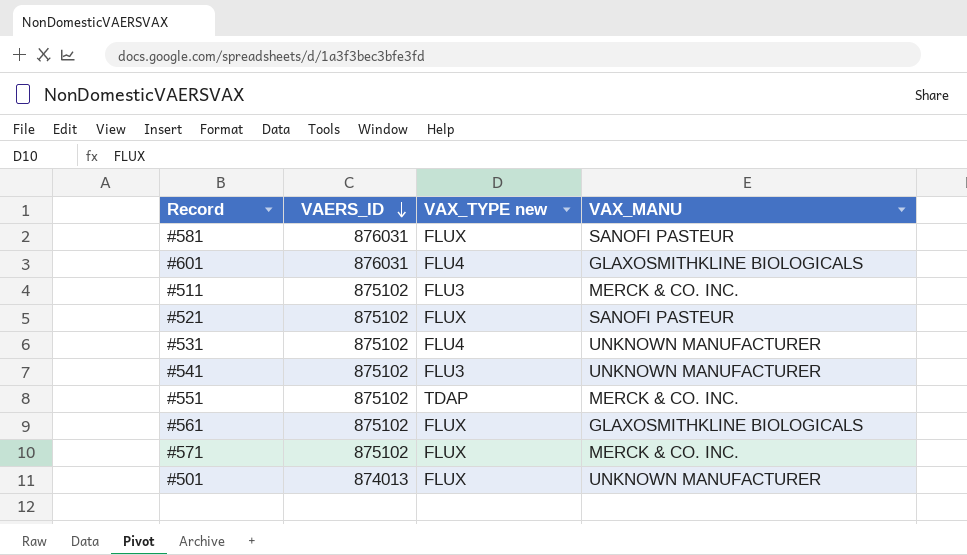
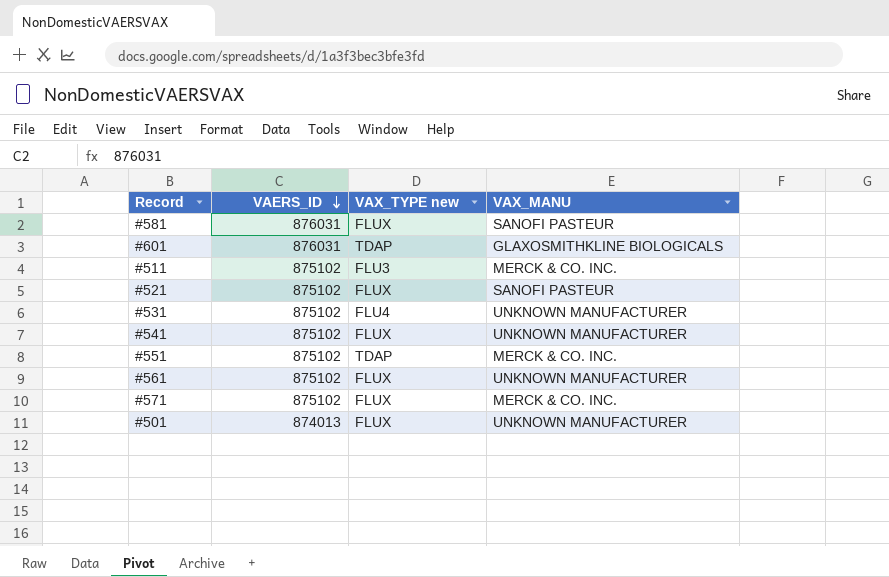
#601 | VAX_TYPE new: FLU4 -> TDAP
#541 | VAX_TYPE new: FLU3 -> FLUX
#561 | VAX_MANU: GLAXOSMITHKLINE BIOLOGICALS -> UNKNOWN MANUFACTURER

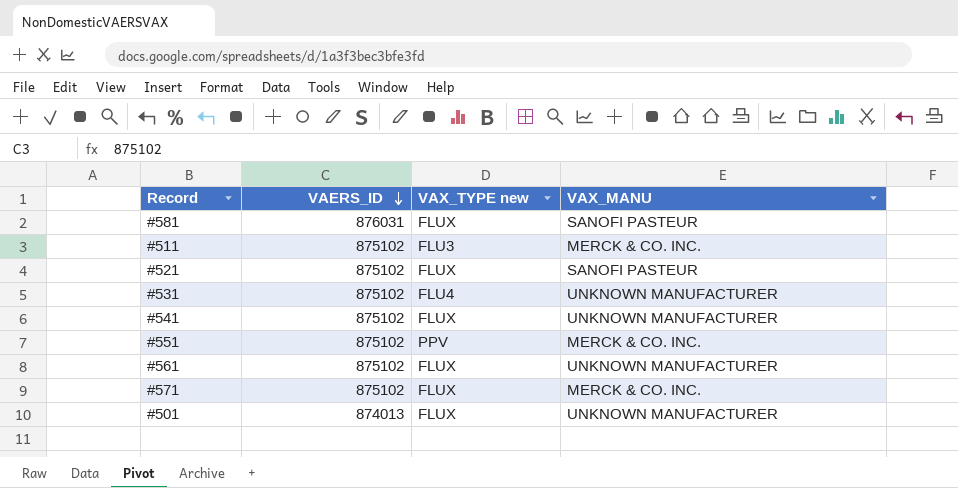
row #601: 876031 | TDAP | GLAXOSMITHKLINE BIOLOGICALS -> none
#551 | VAX_TYPE new: TDAP -> PPV

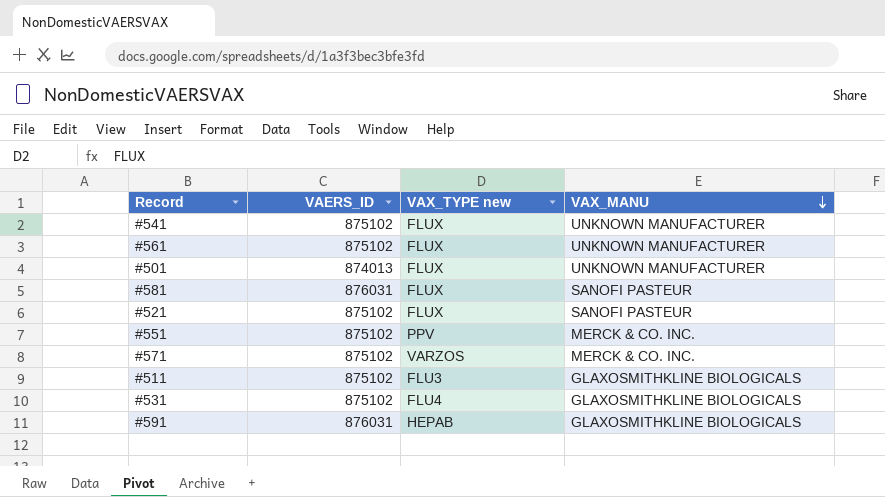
row order: VAERS_ID descending -> VAX_MANU descending
#571 | VAX_TYPE new: FLUX -> VARZOS
#511 | VAX_MANU: MERCK & CO. INC. -> GLAXOSMITHKLINE BIOLOGICALS
#531 | VAX_MANU: UNKNOWN MANUFACTURER -> GLAXOSMITHKLINE BIOLOGICALS
row #591: none -> 876031 | HEPAB | GLAXOSMITHKLINE BIOLOGICALS

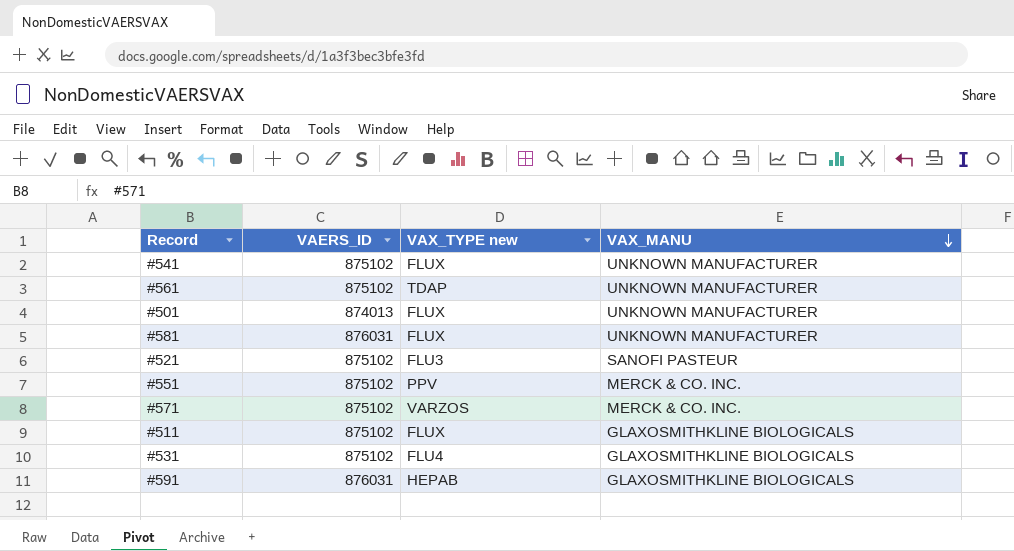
#561 | VAX_TYPE new: FLUX -> TDAP
#581 | VAX_MANU: SANOFI PASTEUR -> UNKNOWN MANUFACTURER
#521 | VAX_TYPE new: FLUX -> FLU3
#511 | VAX_TYPE new: FLU3 -> FLUX

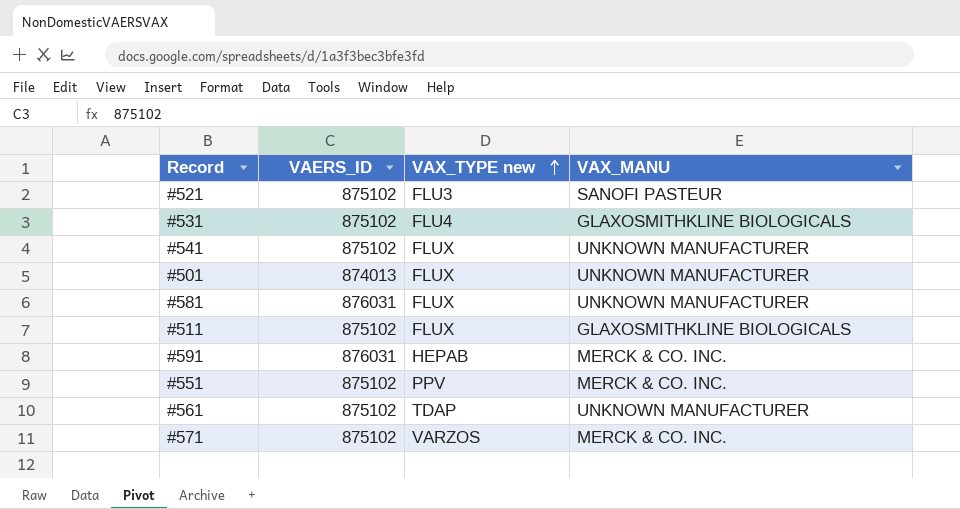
row order: VAX_MANU descending -> VAX_TYPE new ascending
#591 | VAX_MANU: GLAXOSMITHKLINE BIOLOGICALS -> MERCK & CO. INC.

